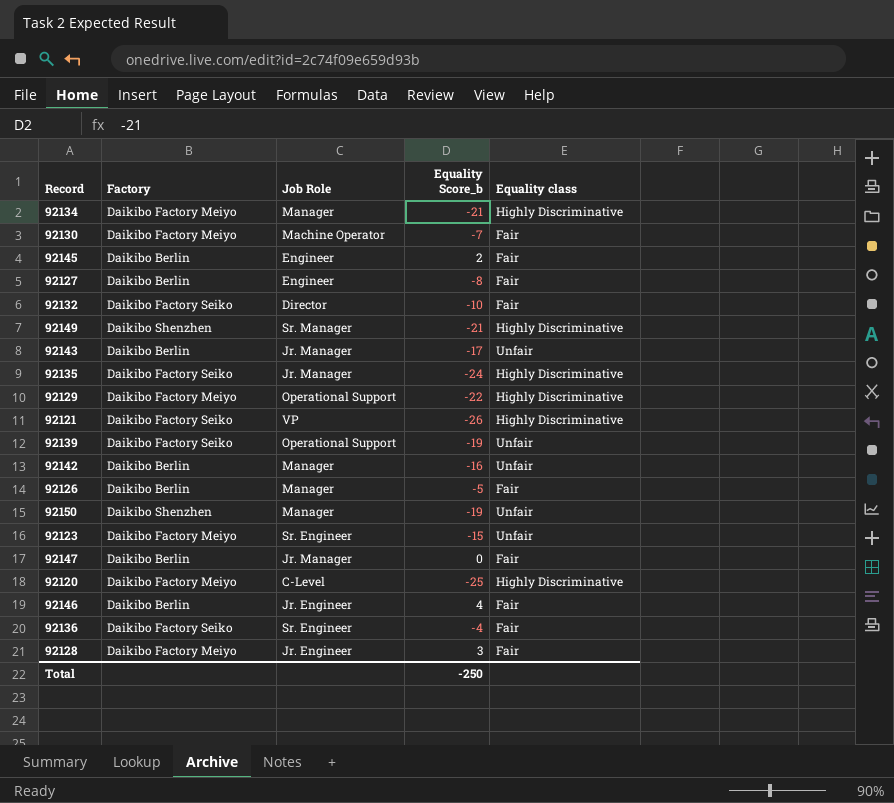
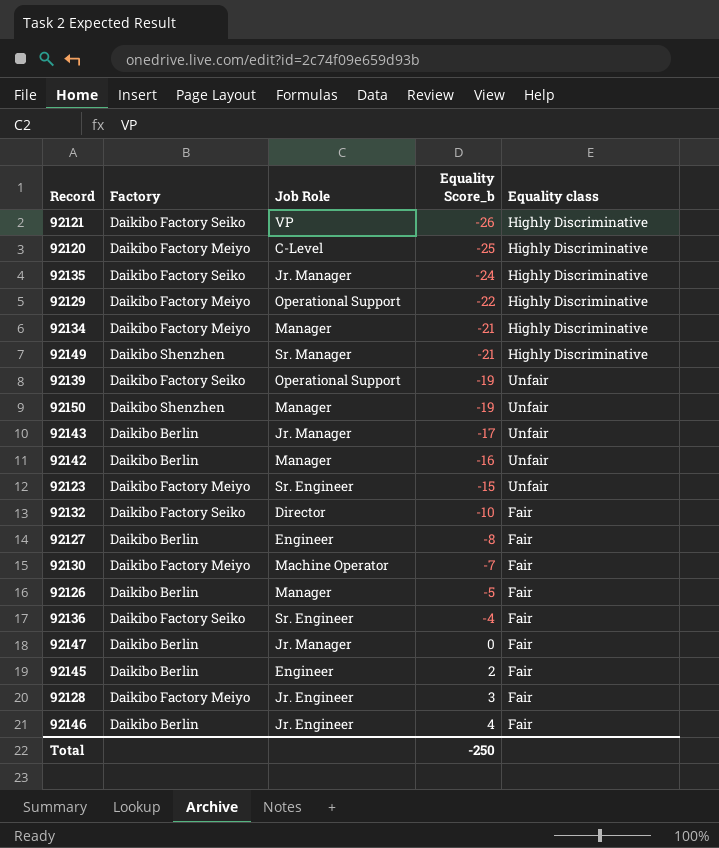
row order: none -> Equality Score_b ascending

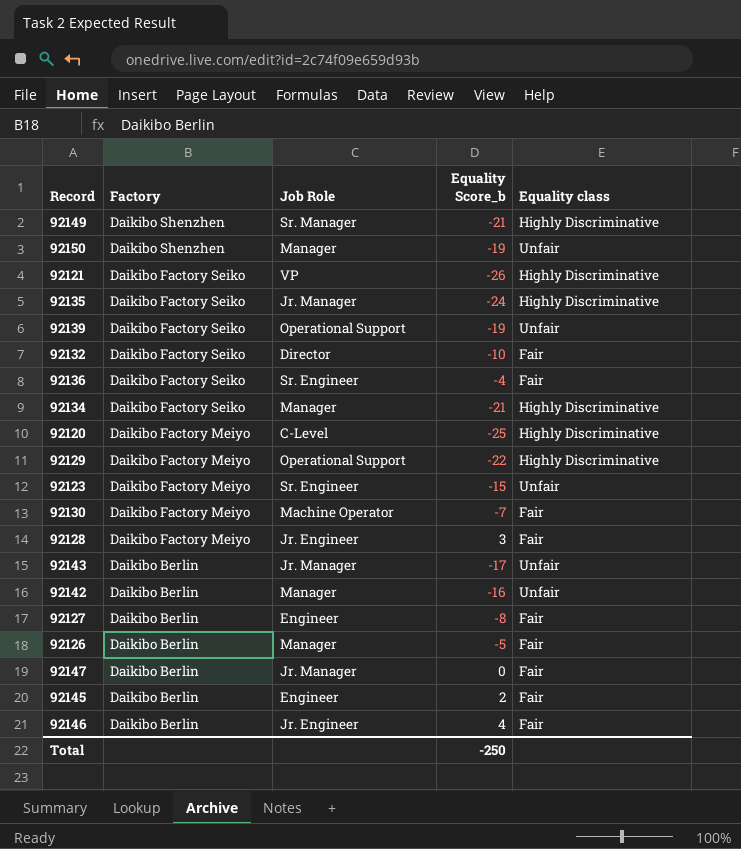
row order: Equality Score_b ascending -> Factory descending
92134 | Factory: Daikibo Factory Meiyo -> Daikibo Factory Seiko

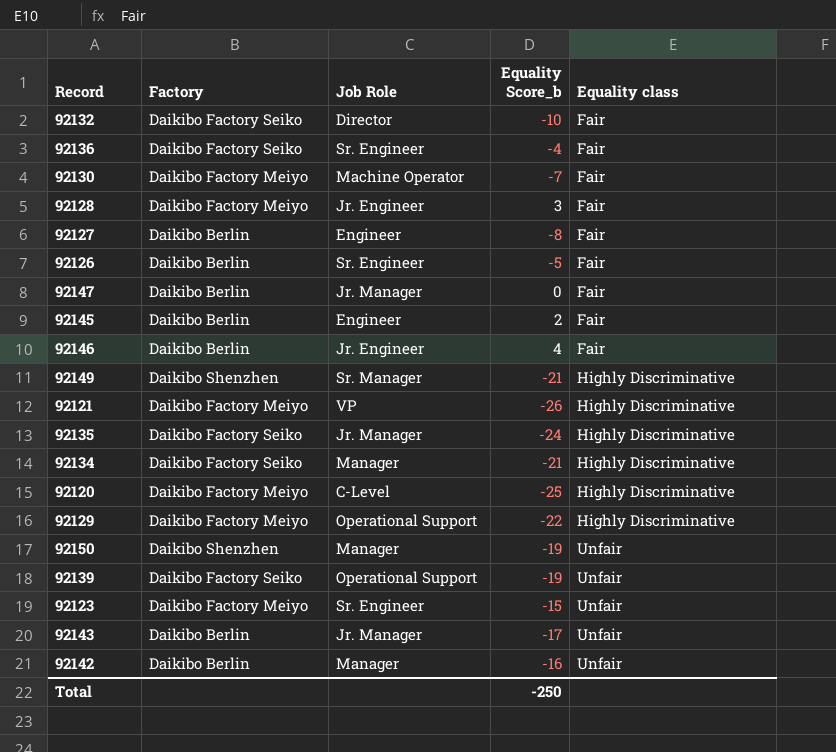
row order: Factory descending -> Equality class ascending
92126 | Job Role: Manager -> Sr. Engineer
92121 | Factory: Daikibo Factory Seiko -> Daikibo Factory Meiyo

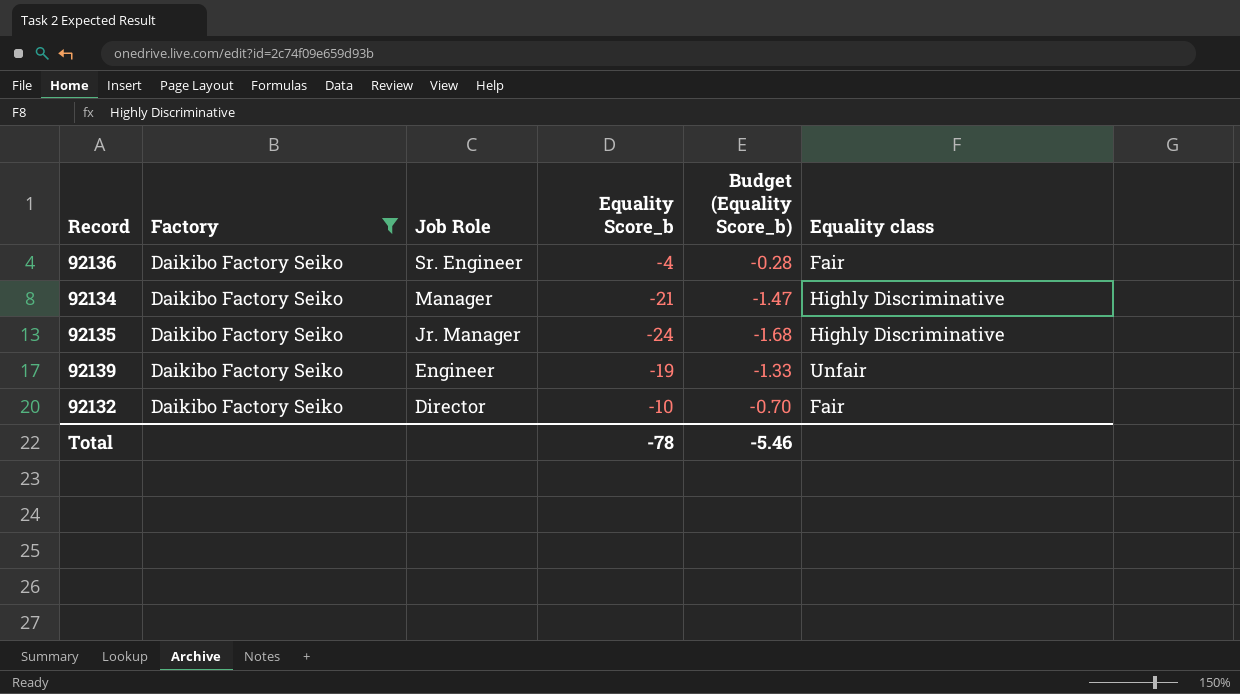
filter: none -> Factory = Daikibo Factory Seiko
row order: Equality class ascending -> Job Role descending
column Budget (Equality Score_b) | formula: none -> [Equality Score_b] * 0.07
92139 | Job Role: Operational Support -> Engineer
Total | Equality Score_b: -250 -> -78

